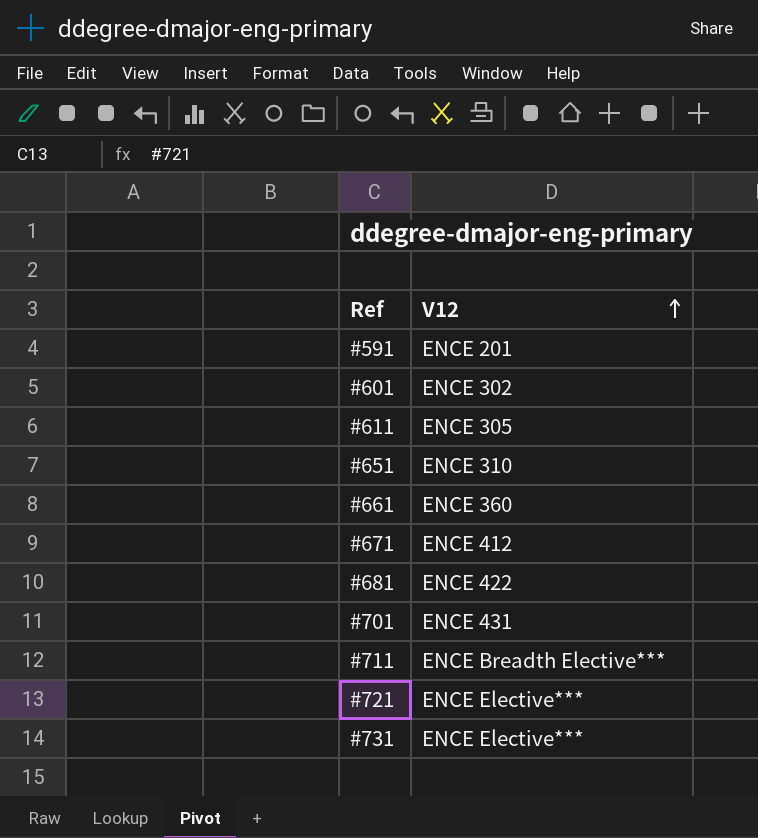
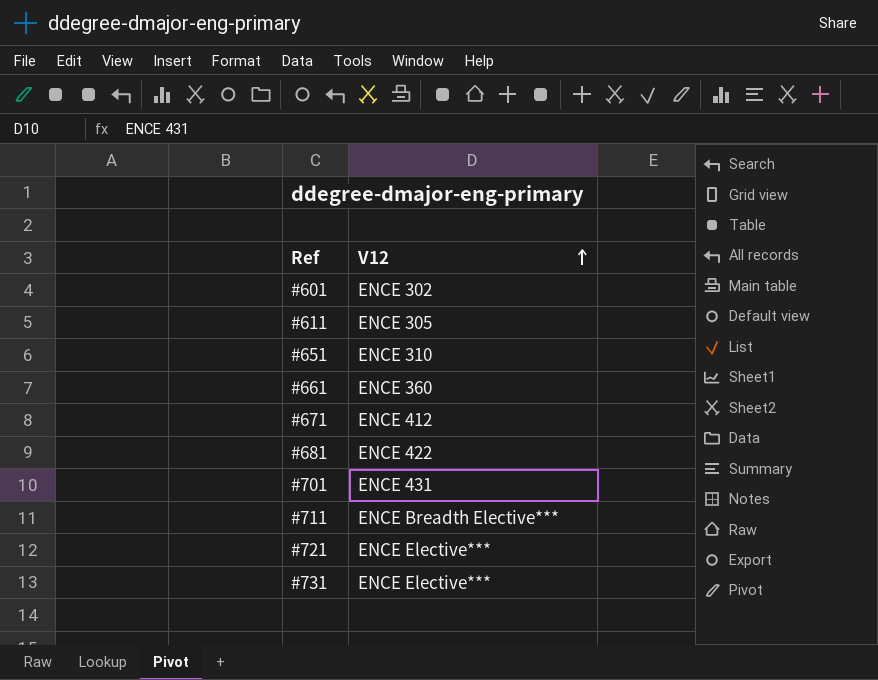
row #591: ENCE 201 -> none

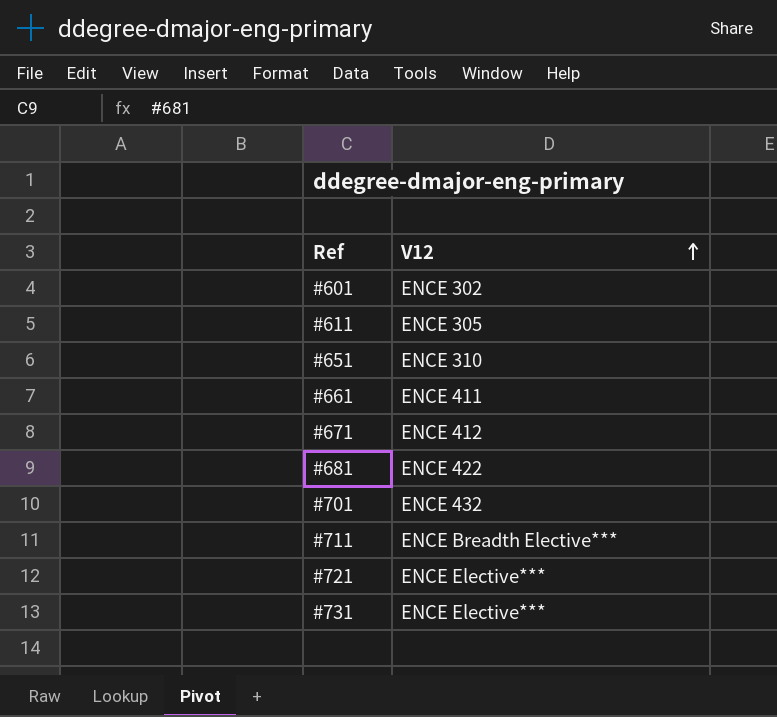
#661 | V12: ENCE 360 -> ENCE 411
#701 | V12: ENCE 431 -> ENCE 432

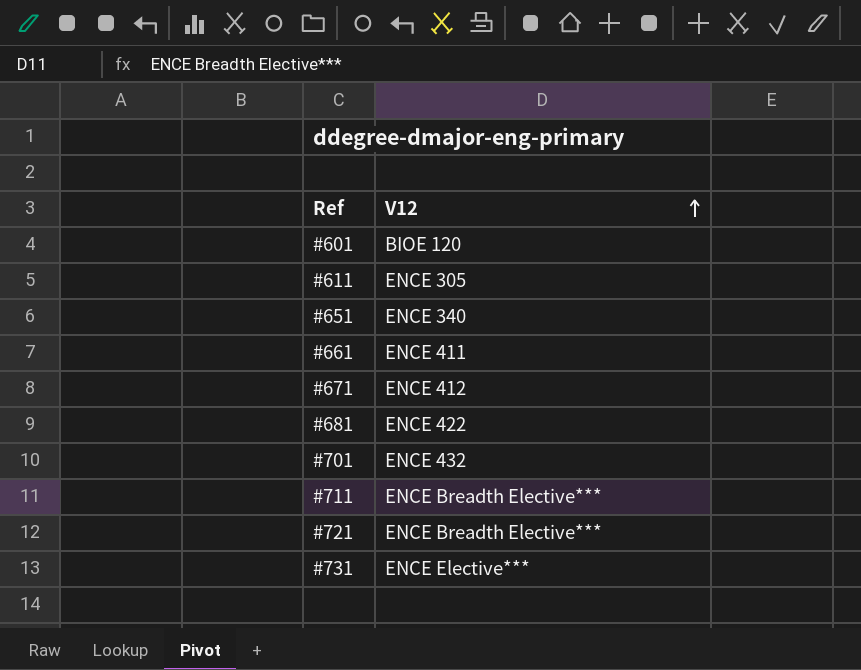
#601 | V12: ENCE 302 -> BIOE 120
#651 | V12: ENCE 310 -> ENCE 340
#721 | V12: ENCE Elective*** -> ENCE Breadth Elective***

